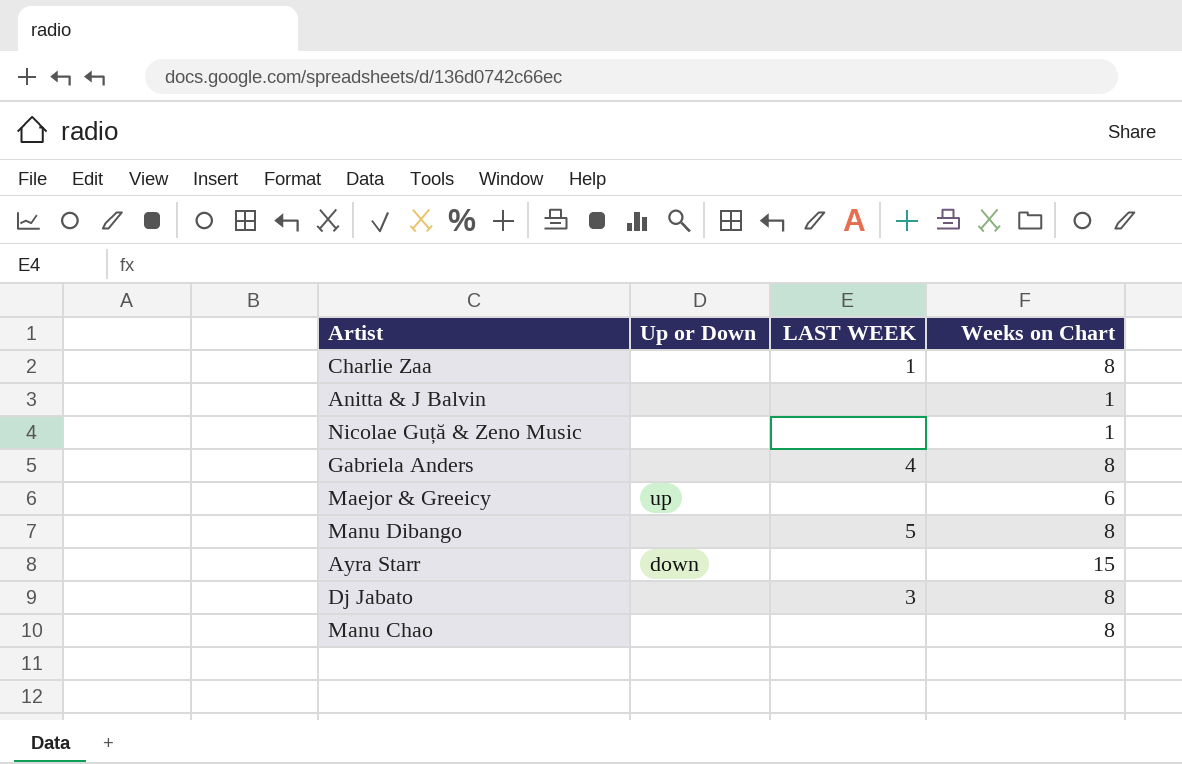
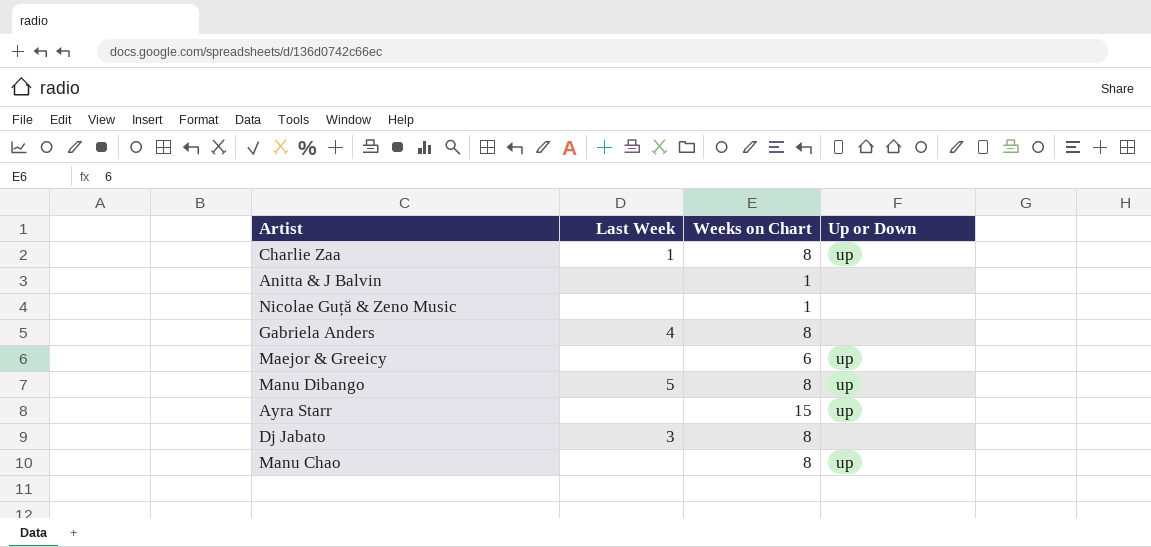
column name: LAST WEEK -> Last Week
column Up or Down | position: 2 -> 4
Charlie Zaa | Up or Down: none -> up
Manu Dibango | Up or Down: none -> up
Ayra Starr | Up or Down: down -> up
Manu Chao | Up or Down: none -> up

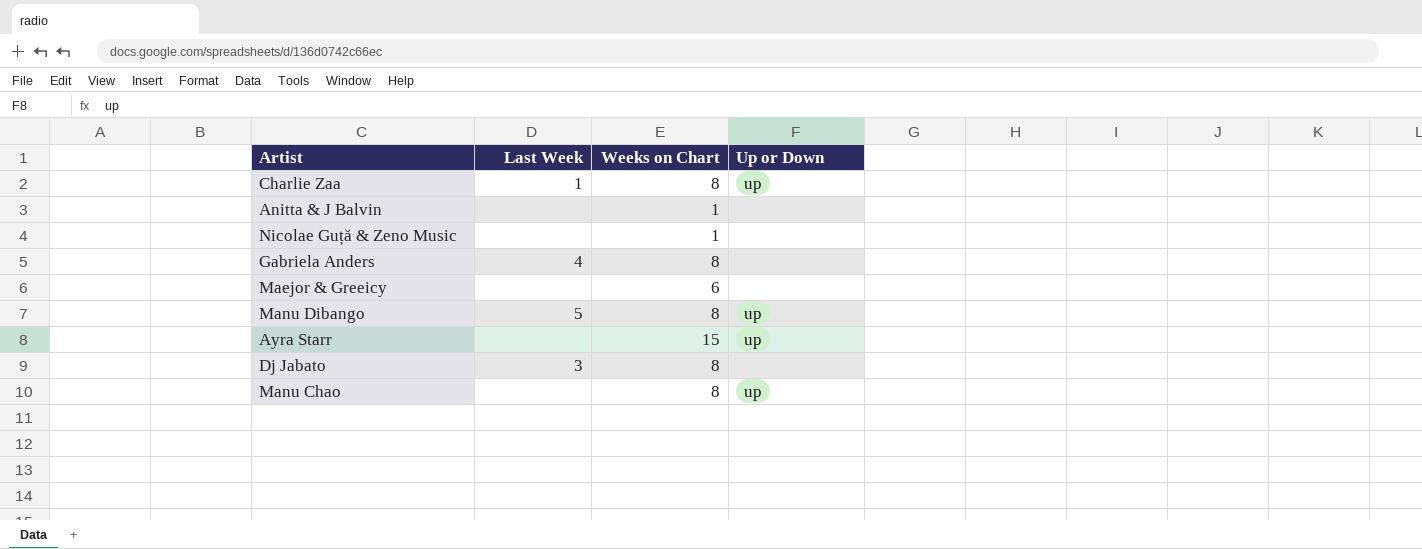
Maejor & Greeicy | Up or Down: up -> none

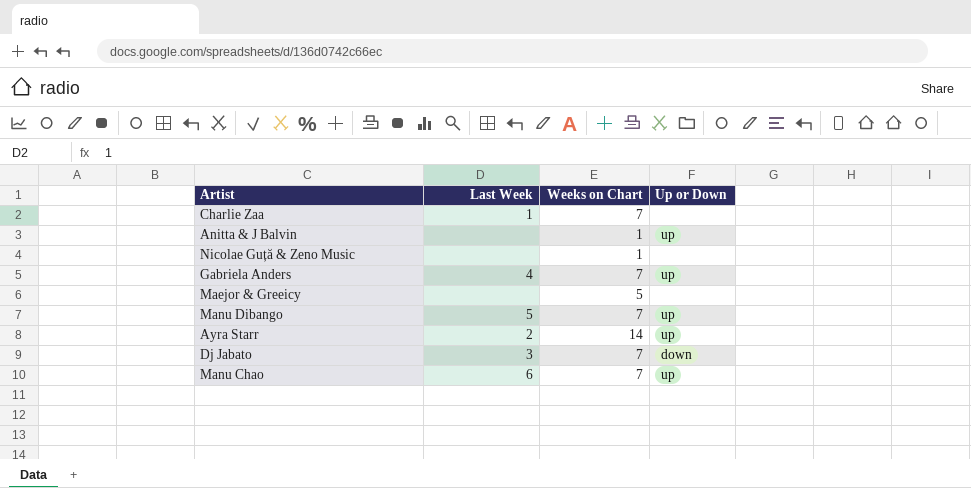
Charlie Zaa | Weeks on Chart: 8 -> 7
Charlie Zaa | Up or Down: up -> none
Anitta & J Balvin | Up or Down: none -> up
Gabriela Anders | Weeks on Chart: 8 -> 7
Gabriela Anders | Up or Down: none -> up
Maejor & Greeicy | Weeks on Chart: 6 -> 5
Manu Dibango | Weeks on Chart: 8 -> 7
Ayra Starr | Last Week: none -> 2
Ayra Starr | Weeks on Chart: 15 -> 14
Dj Jabato | Weeks on Chart: 8 -> 7
Dj Jabato | Up or Down: none -> down
Manu Chao | Last Week: none -> 6
Manu Chao | Weeks on Chart: 8 -> 7

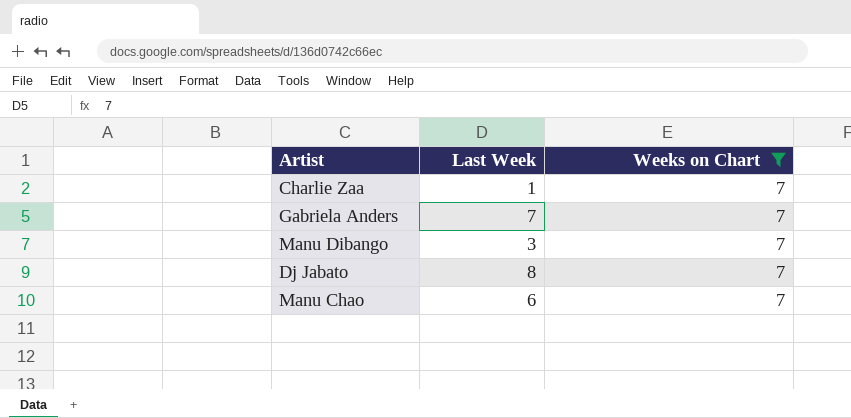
filter: none -> Weeks on Chart = 7
column Up or Down | position: 4 -> none
Gabriela Anders | Last Week: 4 -> 7
Manu Dibango | Last Week: 5 -> 3
Dj Jabato | Last Week: 3 -> 8

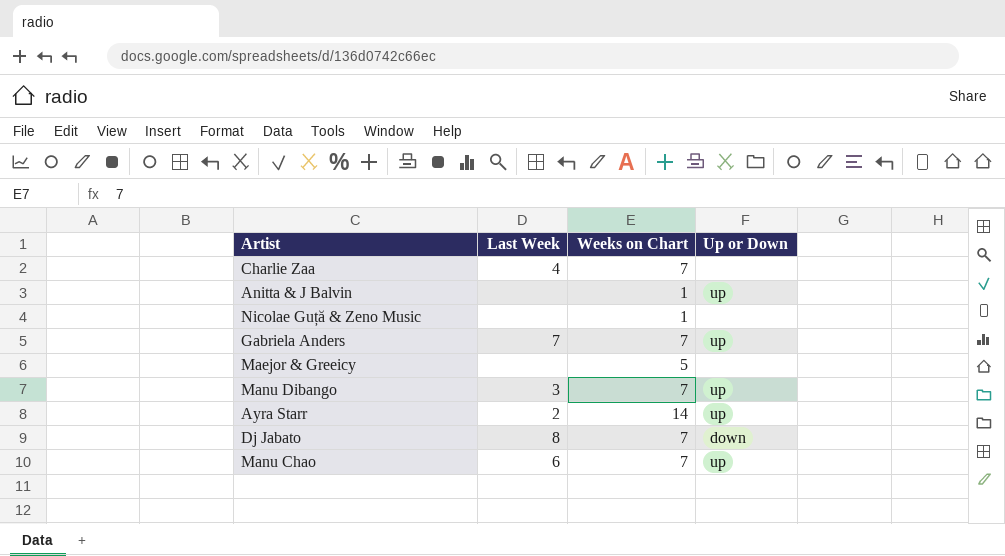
filter: Weeks on Chart = 7 -> none
column Up or Down | position: none -> 4
Charlie Zaa | Last Week: 1 -> 4

